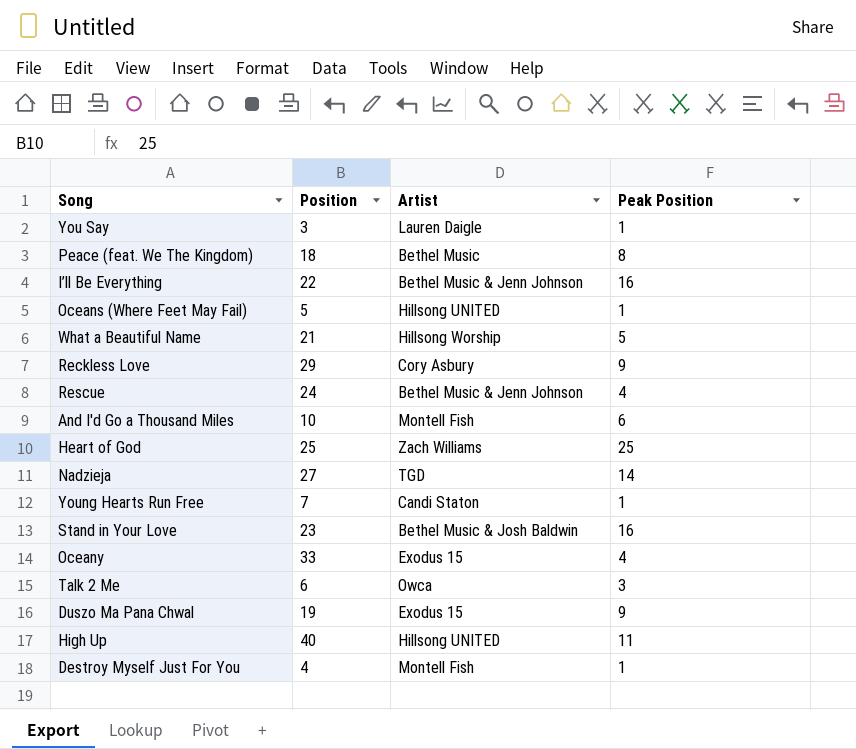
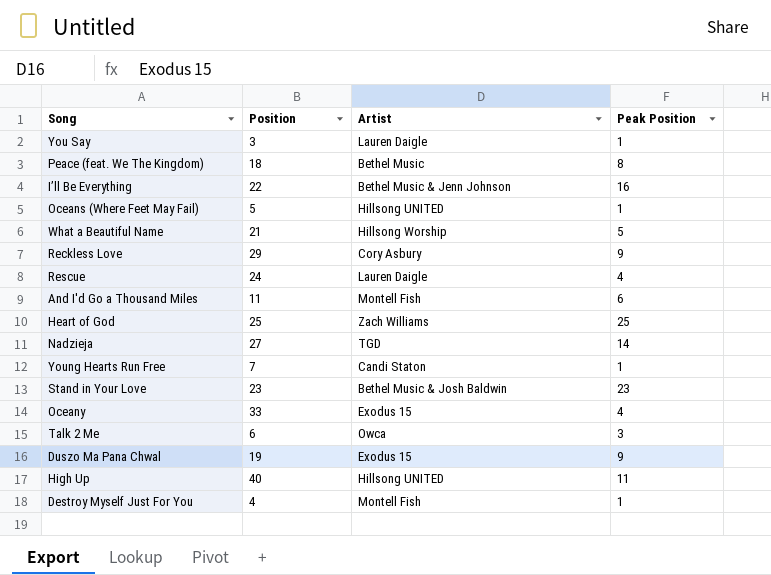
Rescue | Artist: Bethel Music & Jenn Johnson -> Lauren Daigle
And I'd Go a Thousand Miles | Position: 10 -> 11
Stand in Your Love | Peak Position: 16 -> 23

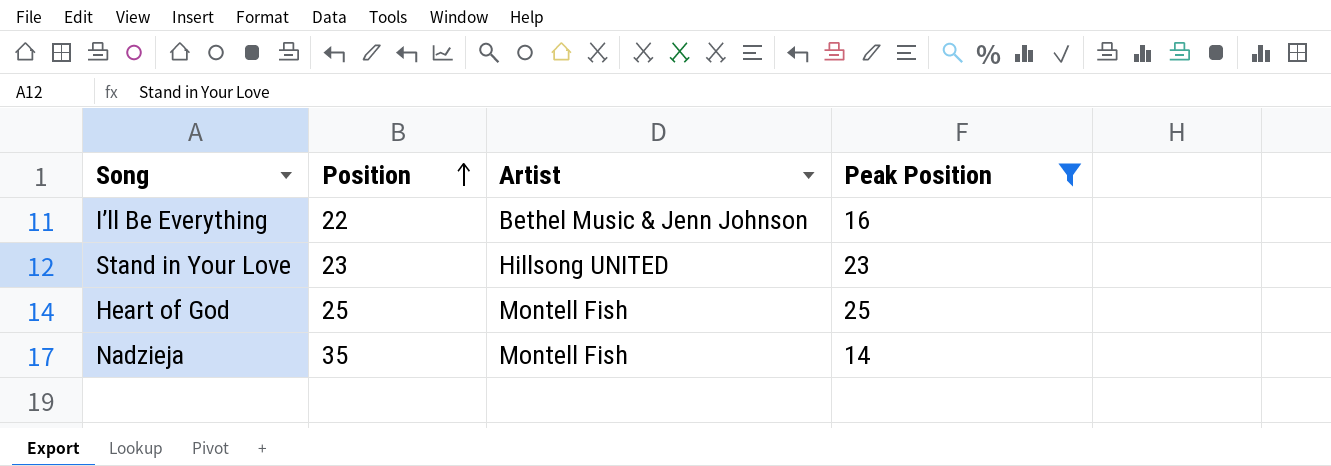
filter: none -> Peak Position >= 14
row order: none -> Position ascending
Stand in Your Love | Artist: Bethel Music & Josh Baldwin -> Hillsong UNITED
Heart of God | Artist: Zach Williams -> Montell Fish
Nadzieja | Position: 27 -> 35
Nadzieja | Artist: TGD -> Montell Fish

